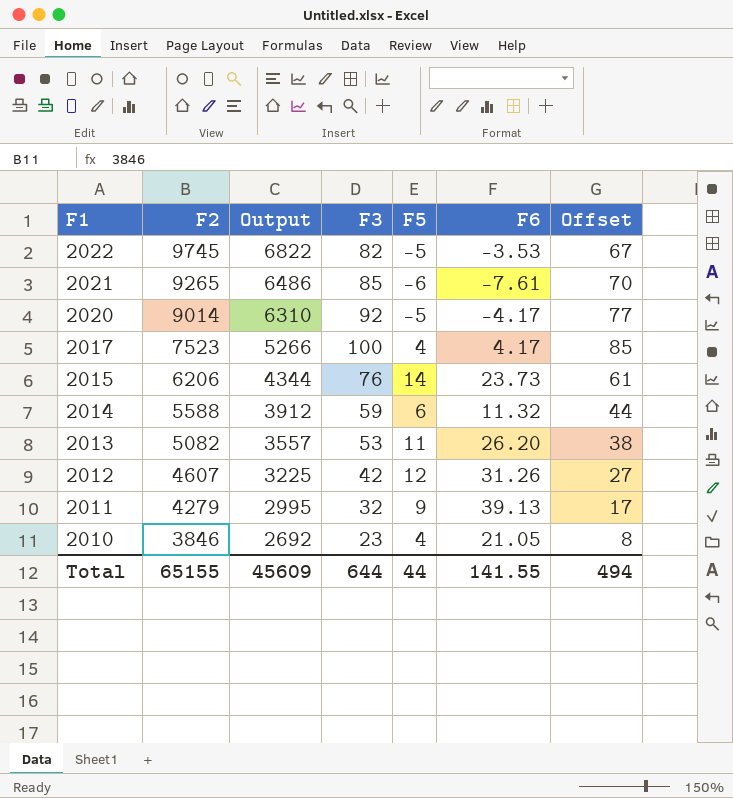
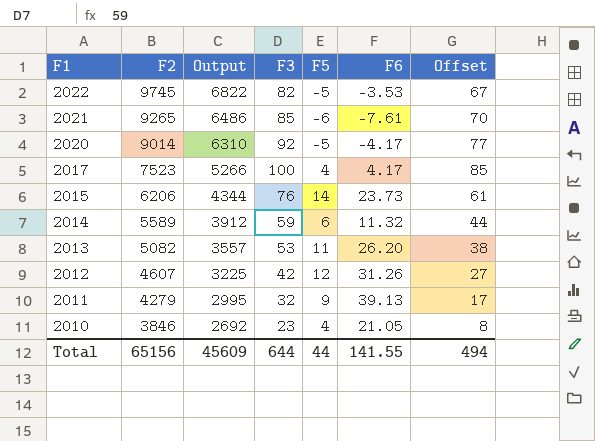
2014 | F2: 5588 -> 5589
Total | F2: 65155 -> 65156

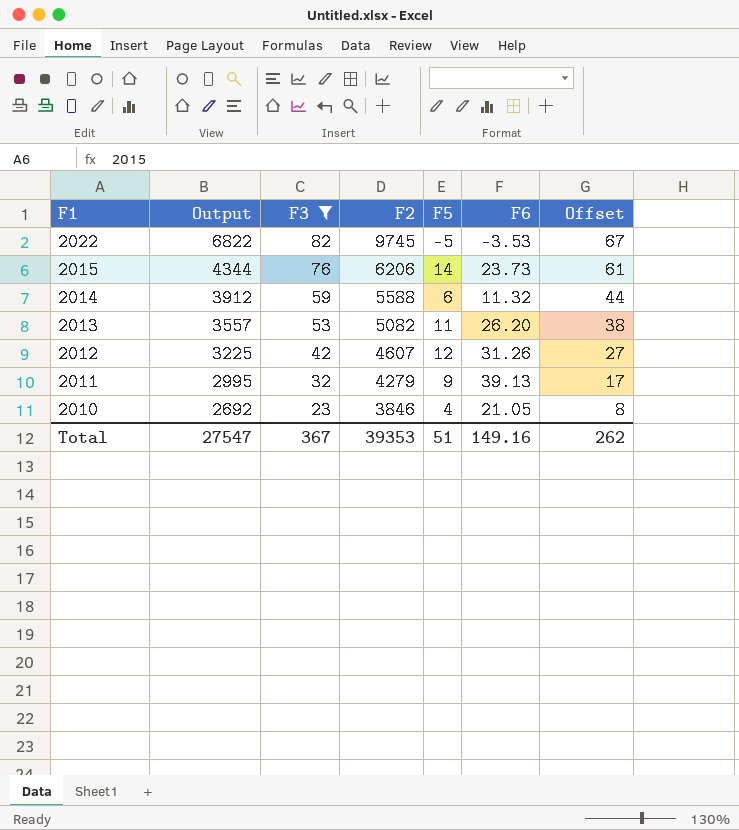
filter: none -> F3 <= 82
column F2 | position: 2 -> 4
2014 | F2: 5589 -> 5588
Total | Output: 45609 -> 27547
Total | F3: 644 -> 367
Total | F2: 65156 -> 39353
Total | F5: 44 -> 51
Total | F6: 141.55 -> 149.16
Total | Offset: 494 -> 262

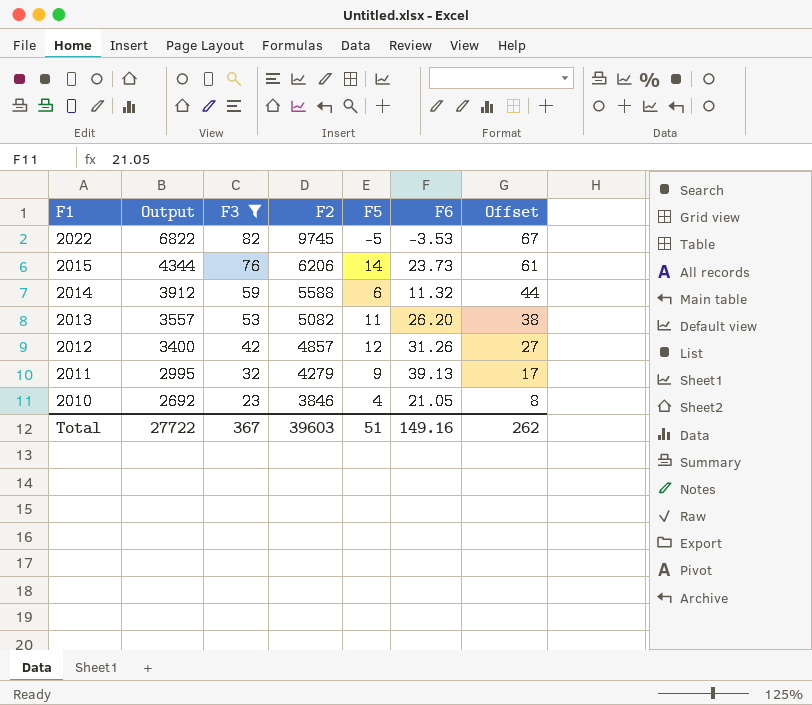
2012 | Output: 3225 -> 3400
2012 | F2: 4607 -> 4857
Total | Output: 27547 -> 27722
Total | F2: 39353 -> 39603

